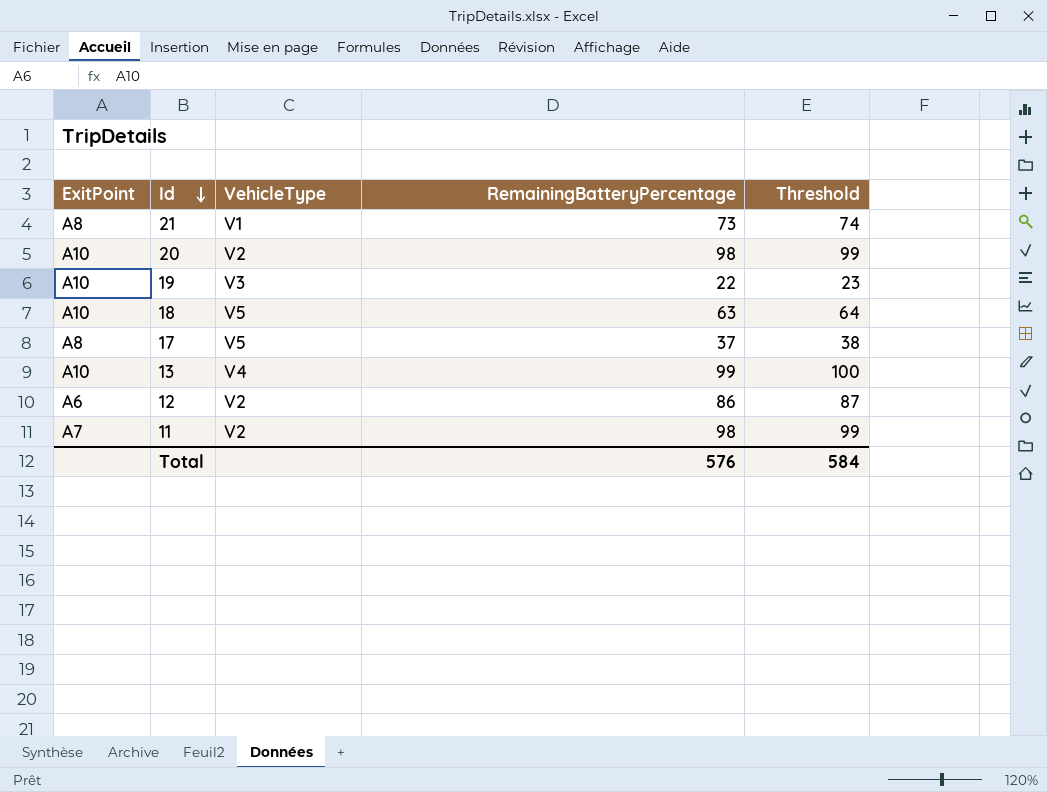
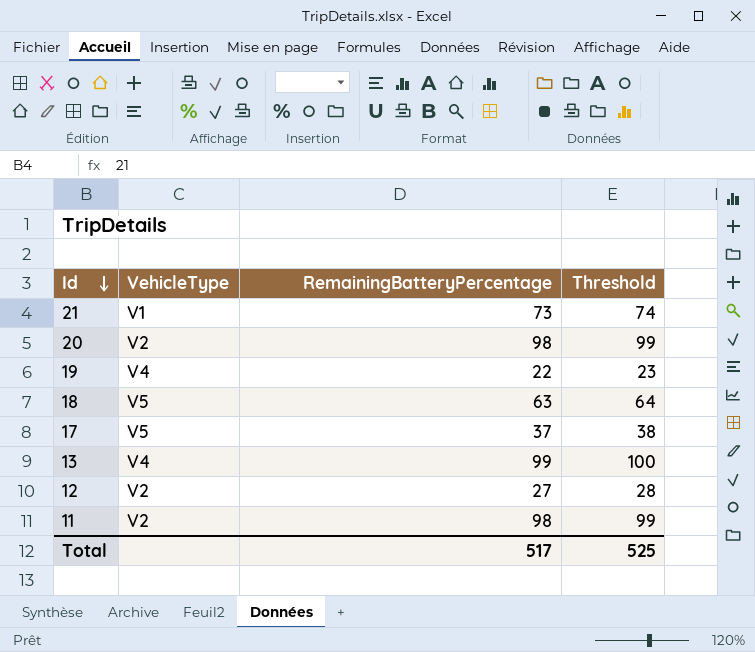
column ExitPoint | position: 1 -> none
19 | VehicleType: V3 -> V4
12 | RemainingBatteryPercentage: 86 -> 27
12 | Threshold: 87 -> 28
Total | RemainingBatteryPercentage: 576 -> 517
Total | Threshold: 584 -> 525

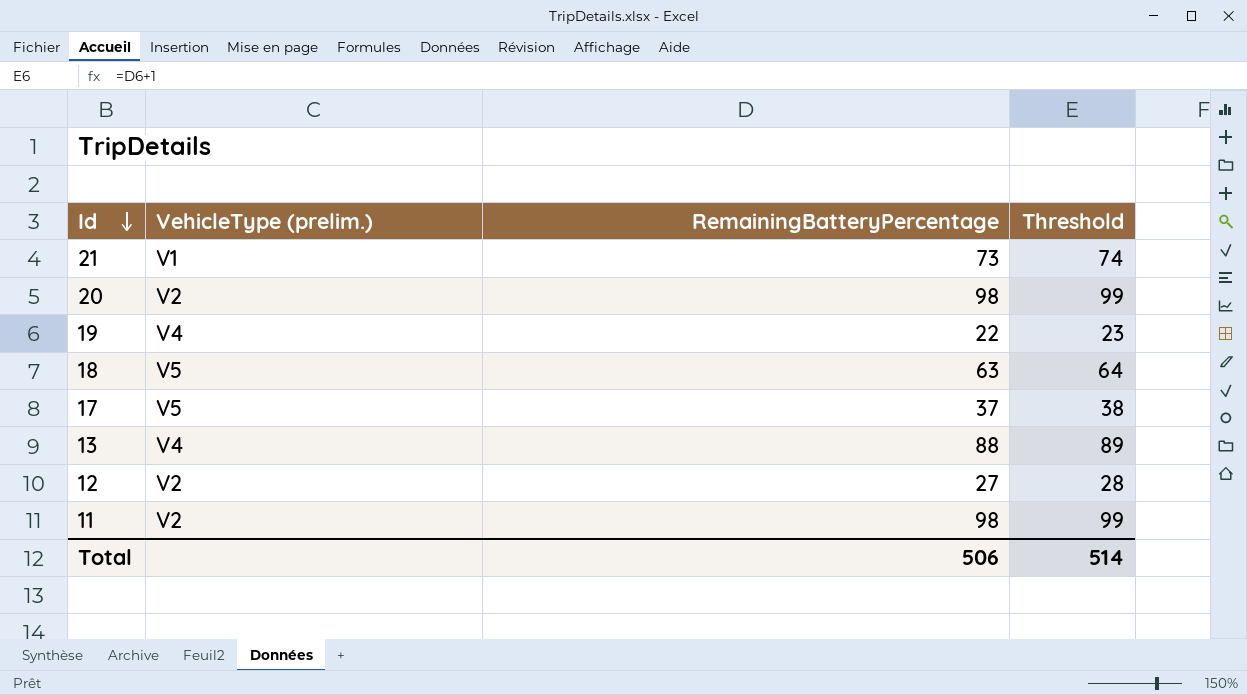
column name: VehicleType -> VehicleType (prelim.)
13 | RemainingBatteryPercentage: 99 -> 88
13 | Threshold: 100 -> 89
Total | RemainingBatteryPercentage: 517 -> 506
Total | Threshold: 525 -> 514

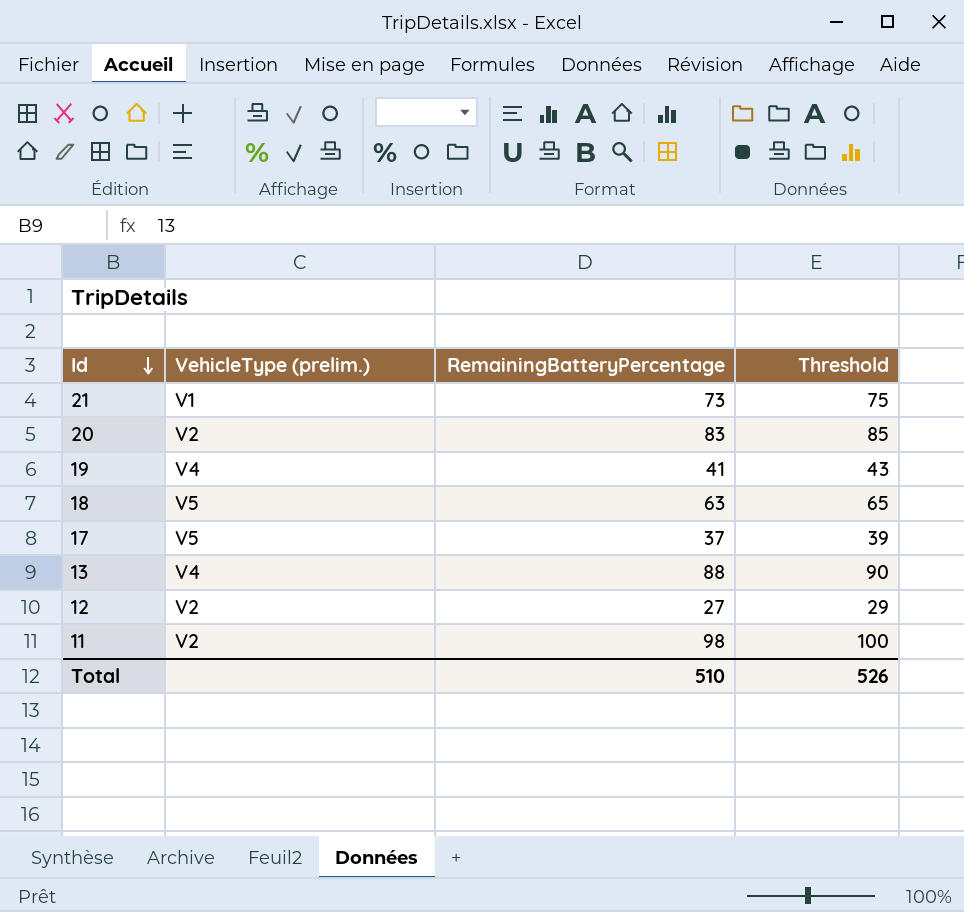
column Threshold | formula: [RemainingBatteryPercentage] + 1 -> [RemainingBatteryPercentage] + 2
20 | RemainingBatteryPercentage: 98 -> 83
19 | RemainingBatteryPercentage: 22 -> 41
Total | RemainingBatteryPercentage: 506 -> 510
Total | Threshold: 514 -> 526

